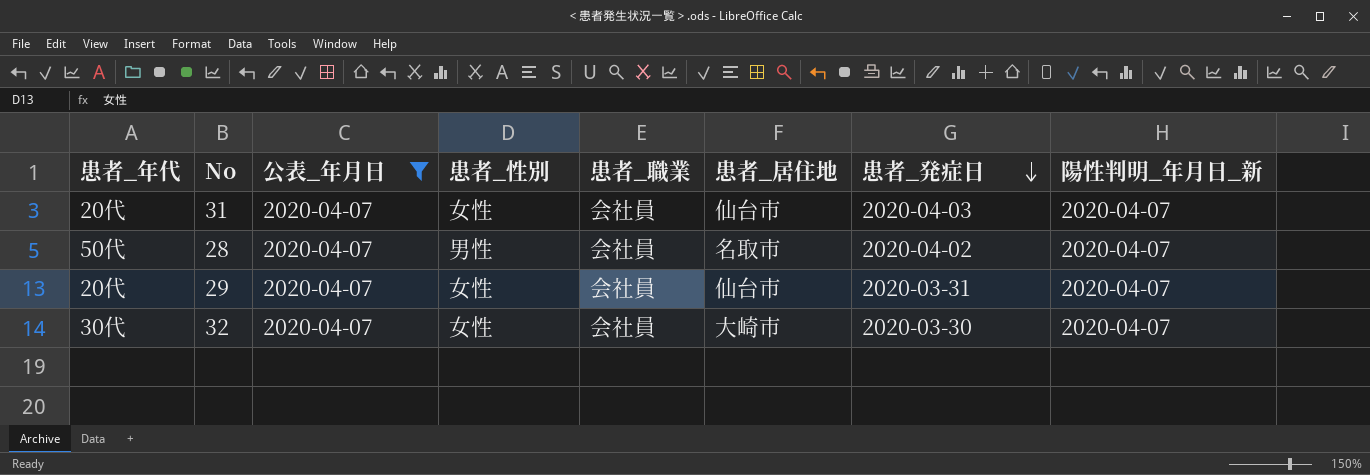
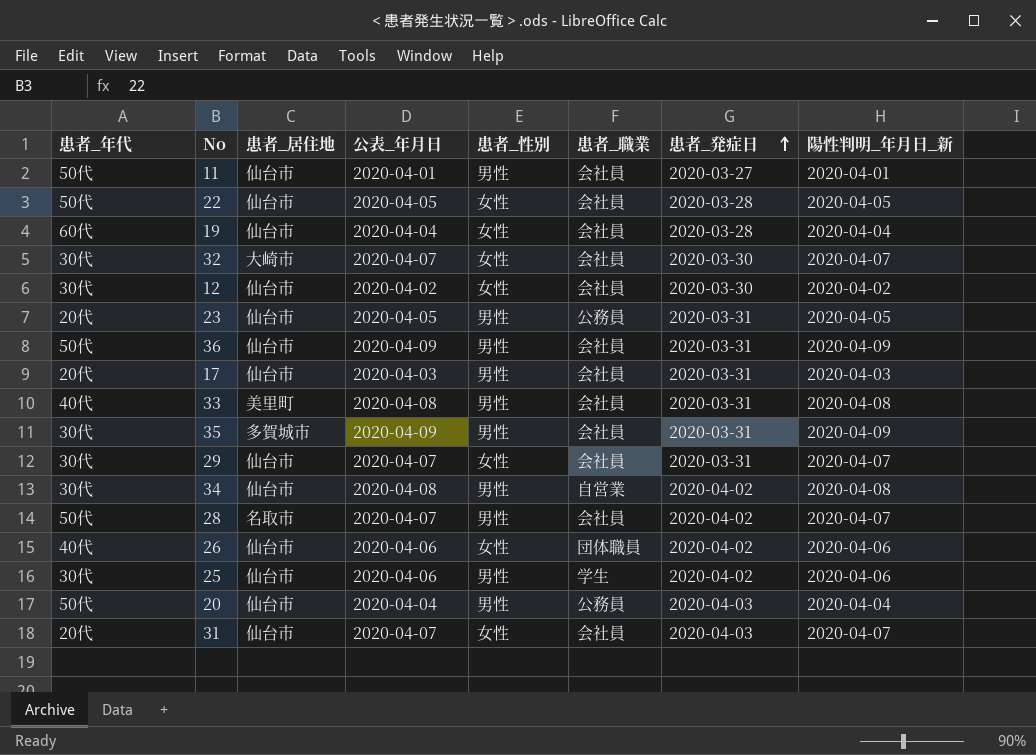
filter: 公表_年月日 = 2020-04-07 -> none
row order: 患者_発症日 descending -> 患者_発症日 ascending
column 患者_居住地 | position: 6 -> 3
29 | 患者_年代: 20代 -> 30代

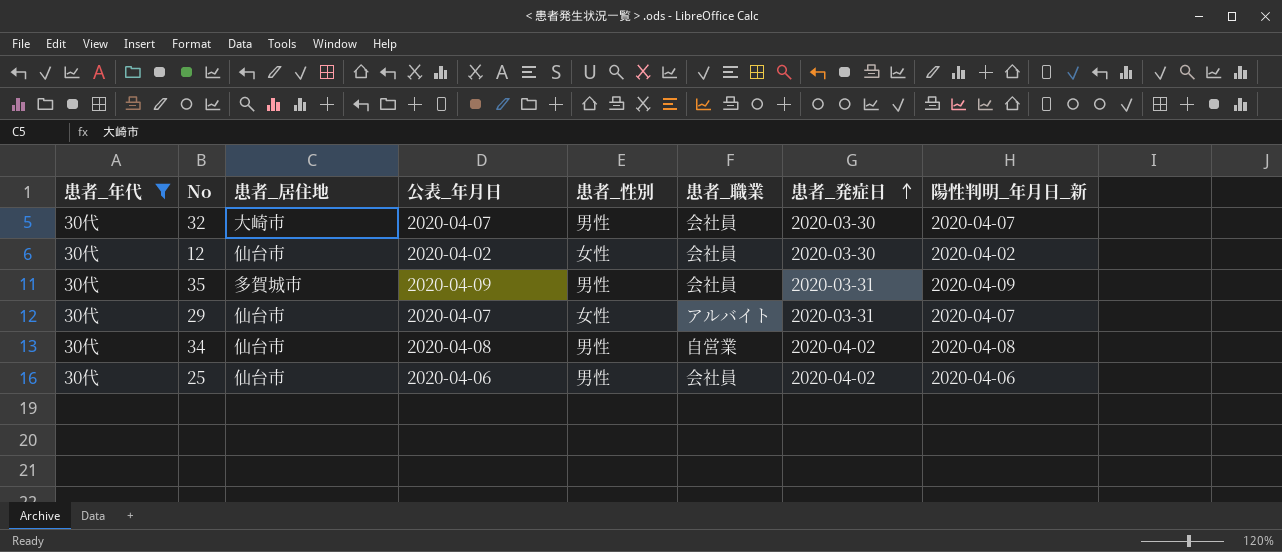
filter: none -> 患者_年代 = 30代
32 | 患者_性別: 女性 -> 男性
29 | 患者_職業: 会社員 -> アルバイト
25 | 患者_職業: 学生 -> 会社員

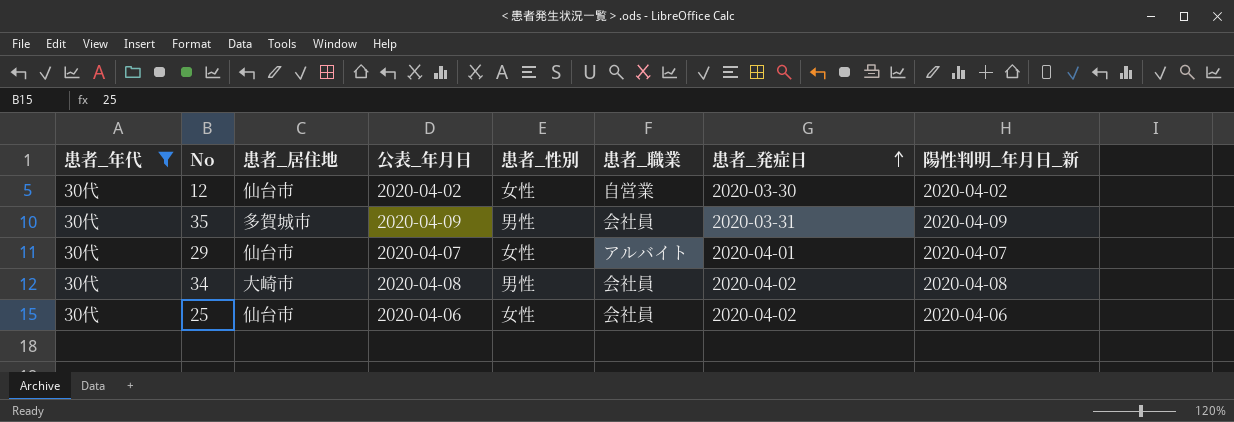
row 32: 30代 | 大崎市 | 2020-04-07 | 男性 | 会社員 | 2020-03-30 | 2020-04-07 -> none
12 | 患者_職業: 会社員 -> 自営業
29 | 患者_発症日: 2020-03-31 -> 2020-04-01
34 | 患者_居住地: 仙台市 -> 大崎市
34 | 患者_職業: 自営業 -> 会社員
25 | 患者_性別: 男性 -> 女性

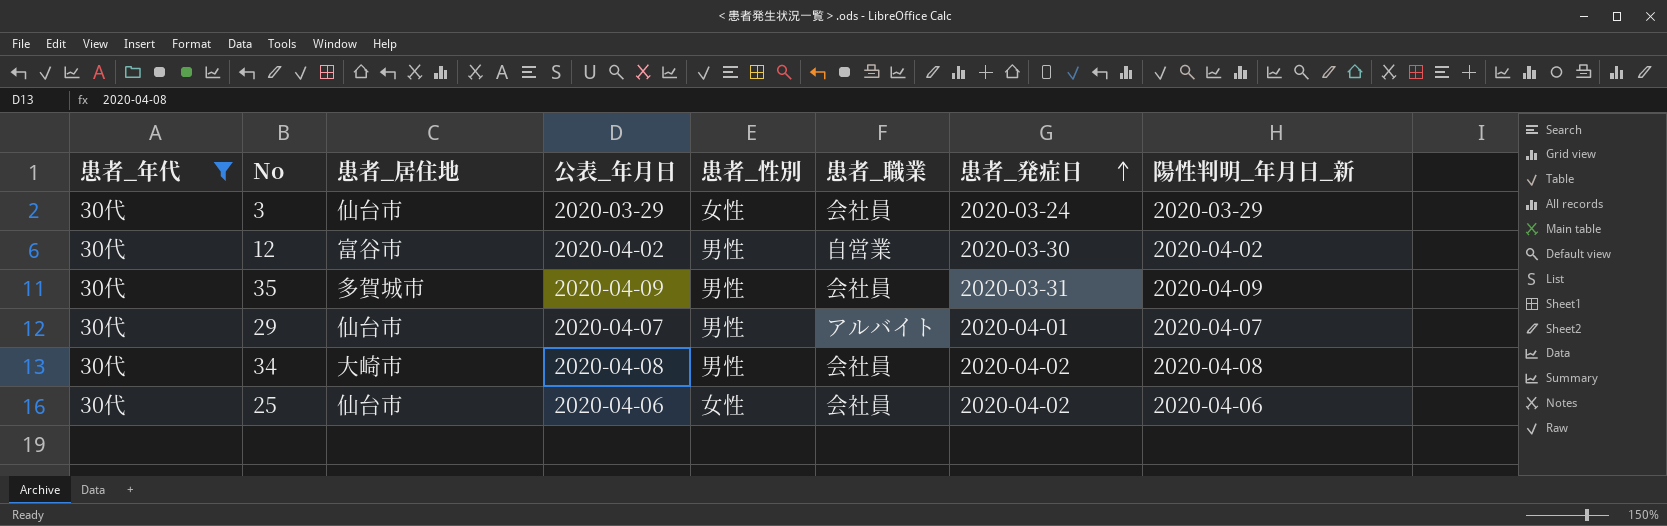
row 3: none -> 30代 | 仙台市 | 2020-03-29 | 女性 | 会社員 | 2020-03-24 | 2020-03-29
12 | 患者_居住地: 仙台市 -> 富谷市
12 | 患者_性別: 女性 -> 男性
29 | 患者_性別: 女性 -> 男性

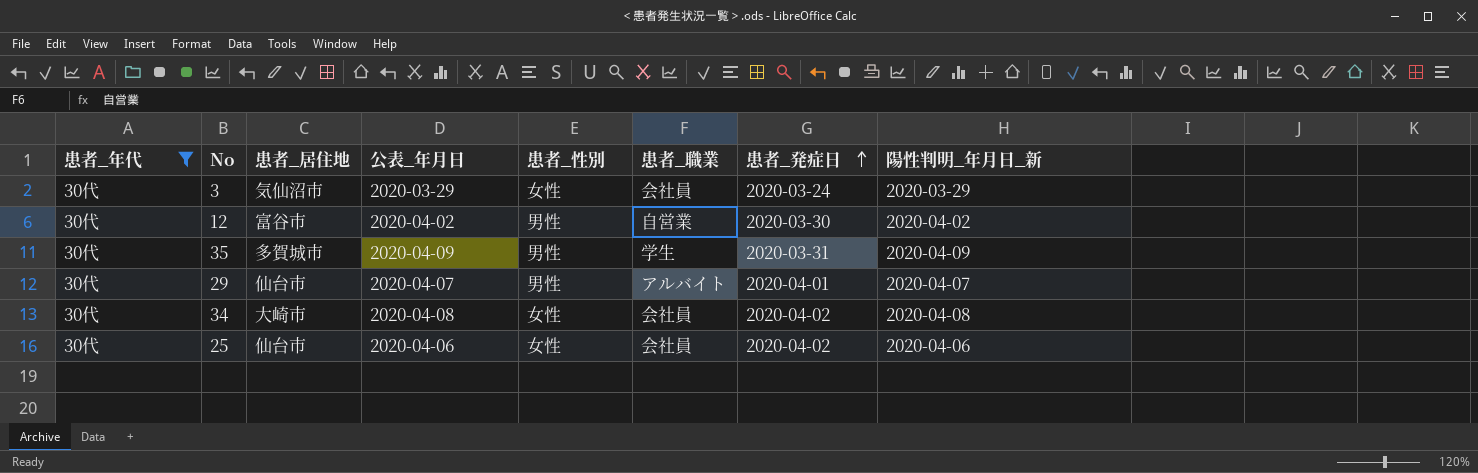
3 | 患者_居住地: 仙台市 -> 気仙沼市
35 | 患者_職業: 会社員 -> 学生
34 | 患者_性別: 男性 -> 女性

